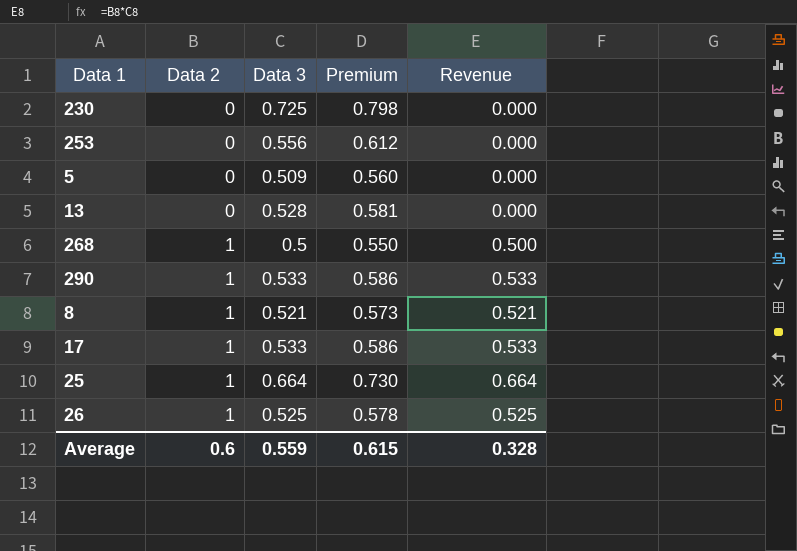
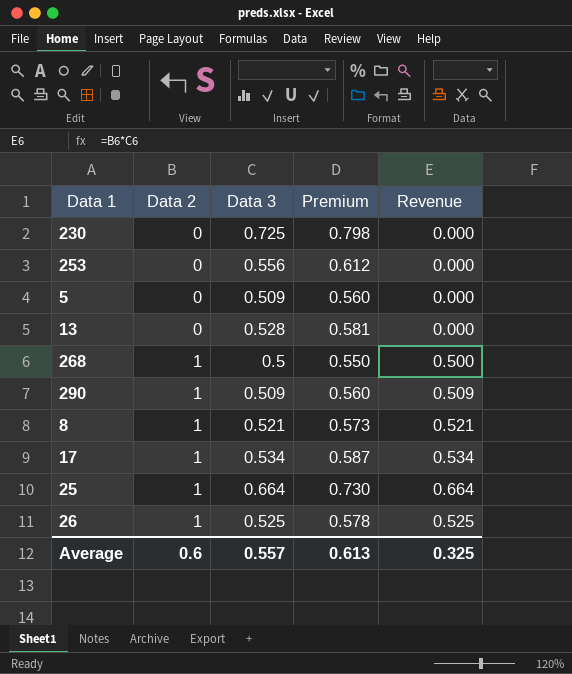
290 | Data 3: 0.533 -> 0.509
290 | Premium: 0.586 -> 0.560
290 | Revenue: 0.533 -> 0.509
17 | Data 3: 0.533 -> 0.534
17 | Premium: 0.586 -> 0.587
17 | Revenue: 0.533 -> 0.534
Average | Data 3: 0.559 -> 0.557
Average | Premium: 0.615 -> 0.613
Average | Revenue: 0.328 -> 0.325

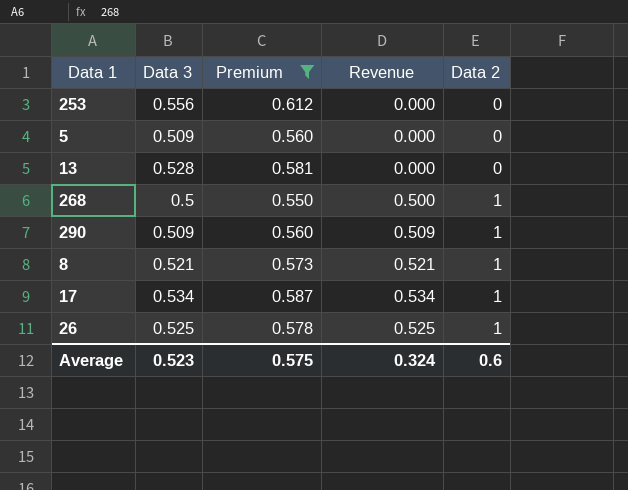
filter: none -> Premium <= 0.612
column Data 2 | position: 2 -> 5
Average | Data 3: 0.557 -> 0.523
Average | Premium: 0.613 -> 0.575
Average | Revenue: 0.325 -> 0.324

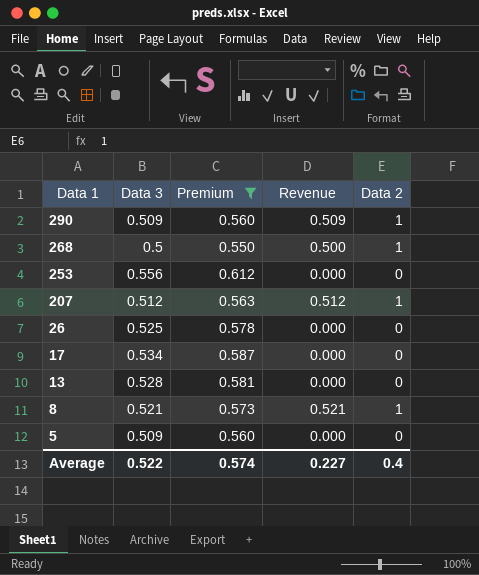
row order: Data 2 ascending -> Data 1 descending
row 207: none -> 0.512 | 0.563 | 0.512 | 1
26 | Revenue: 0.525 -> 0.000
26 | Data 2: 1 -> 0
17 | Revenue: 0.534 -> 0.000
17 | Data 2: 1 -> 0
Average | Data 3: 0.523 -> 0.522
Average | Premium: 0.575 -> 0.574
Average | Revenue: 0.324 -> 0.227
Average | Data 2: 0.6 -> 0.4

